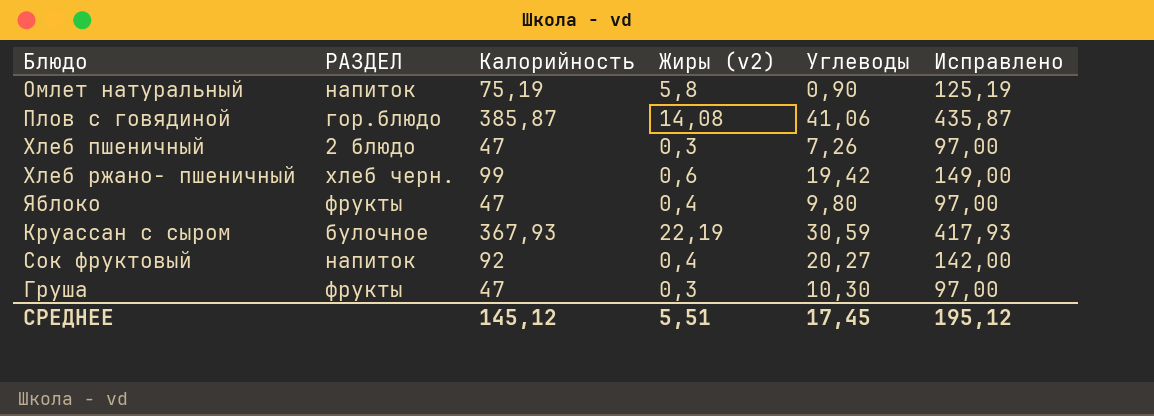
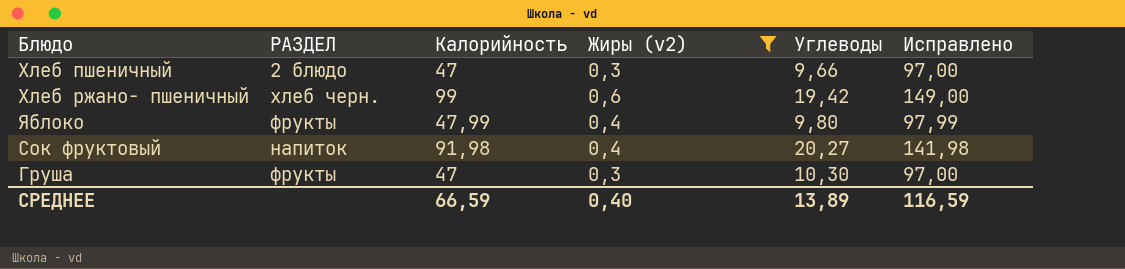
filter: none -> Жиры (v2) <= 0,6
Хлеб пшеничный | Углеводы: 7,26 -> 9,66
Яблоко | Калорийность: 47 -> 47,99
Яблоко | Исправлено: 97,00 -> 97,99
Сок фруктовый | Калорийность: 92 -> 91,98
Сок фруктовый | Исправлено: 142,00 -> 141,98
СРЕДНЕЕ | Калорийность: 145,12 -> 66,59
СРЕДНЕЕ | Жиры (v2): 5,51 -> 0,40
СРЕДНЕЕ | Углеводы: 17,45 -> 13,89
СРЕДНЕЕ | Исправлено: 195,12 -> 116,59

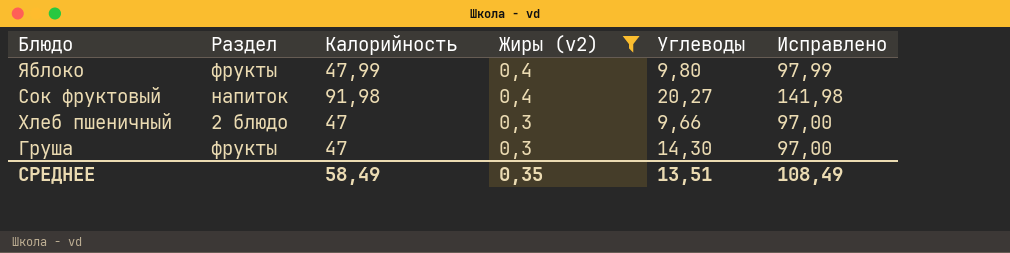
row order: none -> Жиры (v2) descending
column name: РАЗДЕЛ -> Раздел
row Хлеб ржано- пшеничный: хлеб черн. | 99 | 0,6 | 19,42 | 149,00 -> none
Груша | Углеводы: 10,30 -> 14,30
СРЕДНЕЕ | Калорийность: 66,59 -> 58,49
СРЕДНЕЕ | Жиры (v2): 0,40 -> 0,35
СРЕДНЕЕ | Углеводы: 13,89 -> 13,51
СРЕДНЕЕ | Исправлено: 116,59 -> 108,49

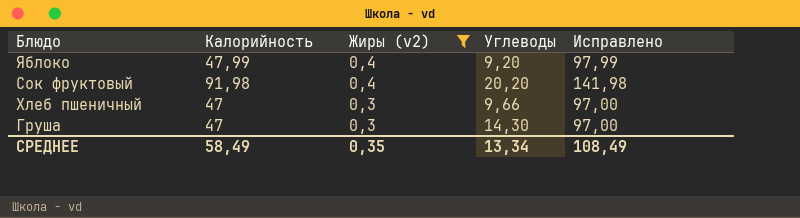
column Раздел | position: 2 -> none
Яблоко | Углеводы: 9,80 -> 9,20
Сок фруктовый | Углеводы: 20,27 -> 20,20
СРЕДНЕЕ | Углеводы: 13,51 -> 13,34

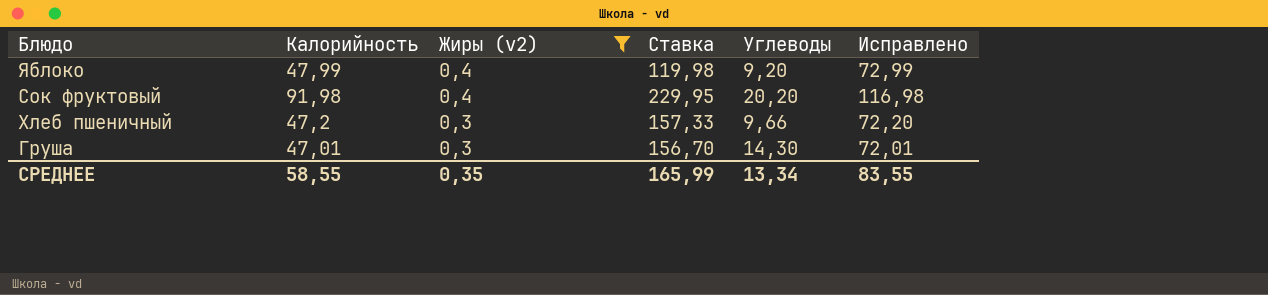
column Ставка | formula: none -> [Калорийность] / [Жиры (v2)]
column Исправлено | formula: [Калорийность] + 50 -> [Калорийность] + 25
Хлеб пшеничный | Калорийность: 47 -> 47,2
Груша | Калорийность: 47 -> 47,01
СРЕДНЕЕ | Калорийность: 58,49 -> 58,55
СРЕДНЕЕ | Исправлено: 108,49 -> 83,55

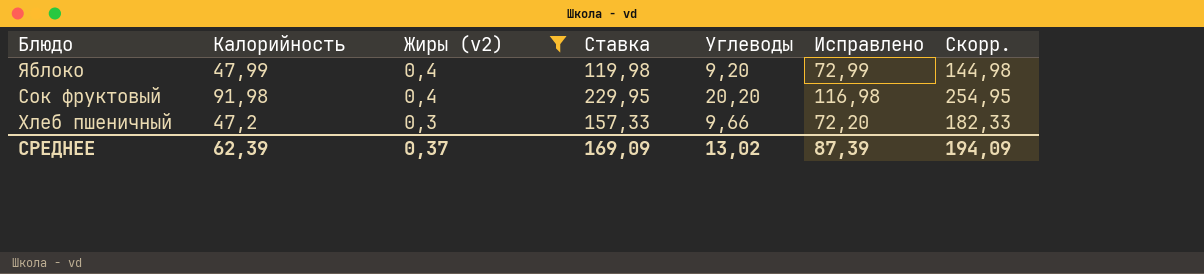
column Скорр. | formula: none -> [Ставка] + 25
row Груша: 47,01 | 0,3 | 156,70 | 14,30 | 72,01 -> none
СРЕДНЕЕ | Калорийность: 58,55 -> 62,39
СРЕДНЕЕ | Жиры (v2): 0,35 -> 0,37
СРЕДНЕЕ | Ставка: 165,99 -> 169,09
СРЕДНЕЕ | Углеводы: 13,34 -> 13,02
СРЕДНЕЕ | Исправлено: 83,55 -> 87,39

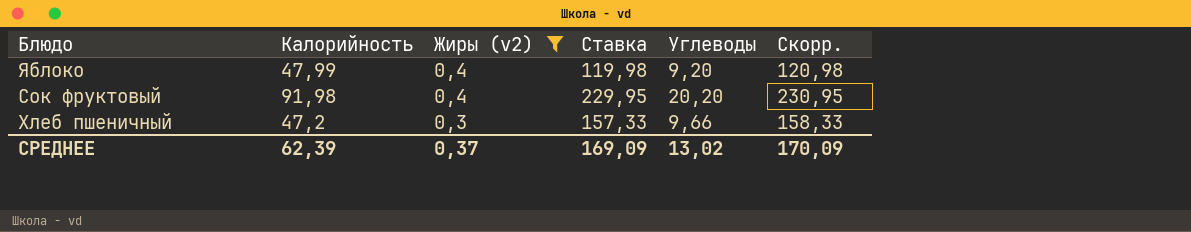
column Исправлено | formula: [Калорийность] + 25 -> none
column Скорр. | formula: [Ставка] + 25 -> [Ставка] + 1
СРЕДНЕЕ | Скорр.: 194,09 -> 170,09

